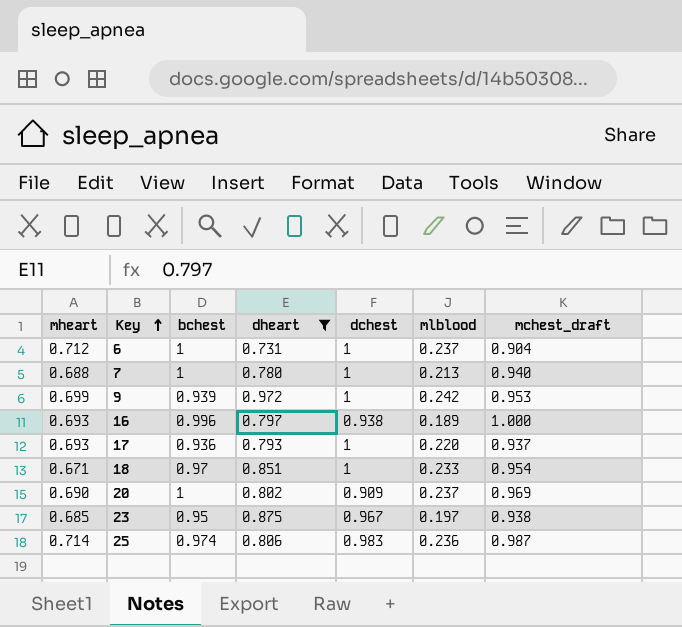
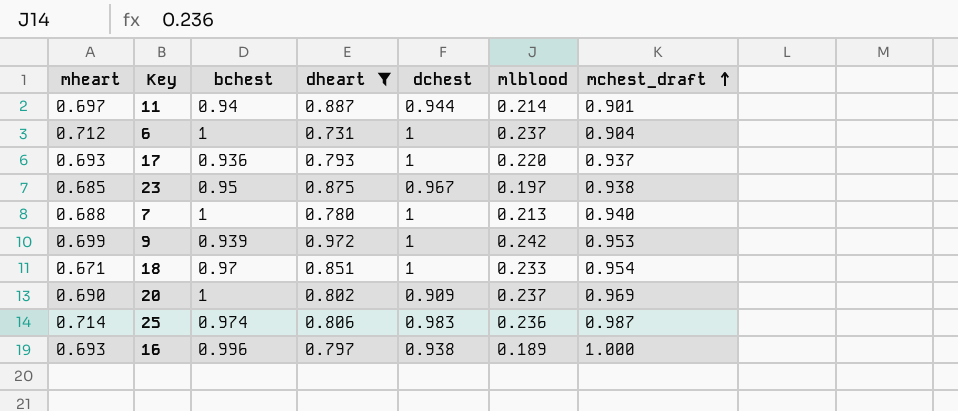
row order: Key ascending -> mchest_draft ascending
row 11: none -> 0.697 | 0.94 | 0.887 | 0.944 | 0.214 | 0.901

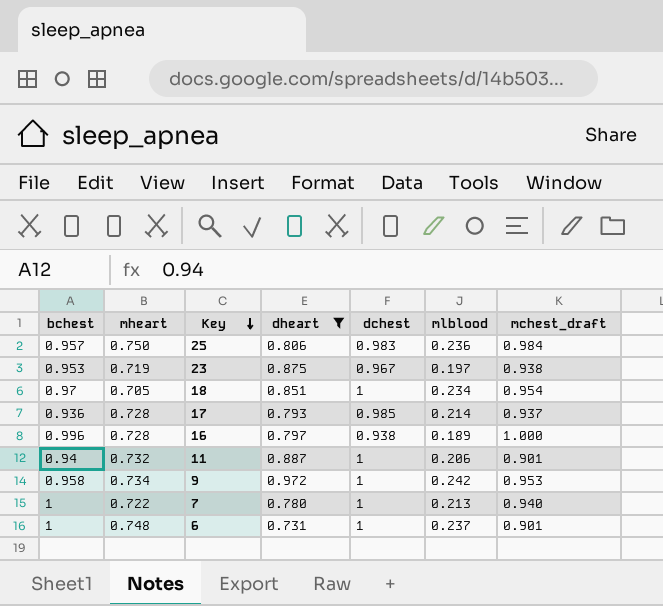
row order: mchest_draft ascending -> Key descending
column bchest | position: 3 -> 1
row 20: 0.690 | 1 | 0.802 | 0.909 | 0.237 | 0.969 -> none
25 | bchest: 0.974 -> 0.957
25 | mheart: 0.714 -> 0.750
25 | mchest_draft: 0.987 -> 0.984
23 | bchest: 0.95 -> 0.953
23 | mheart: 0.685 -> 0.719
18 | mheart: 0.671 -> 0.705
18 | mlblood: 0.233 -> 0.234
17 | mheart: 0.693 -> 0.728
17 | dchest: 1 -> 0.985
17 | mlblood: 0.220 -> 0.214
16 | mheart: 0.693 -> 0.728
11 | mheart: 0.697 -> 0.732
11 | dchest: 0.944 -> 1
11 | mlblood: 0.214 -> 0.206
9 | bchest: 0.939 -> 0.958
9 | mheart: 0.699 -> 0.734
7 | mheart: 0.688 -> 0.722
6 | mheart: 0.712 -> 0.748
6 | mchest_draft: 0.904 -> 0.901

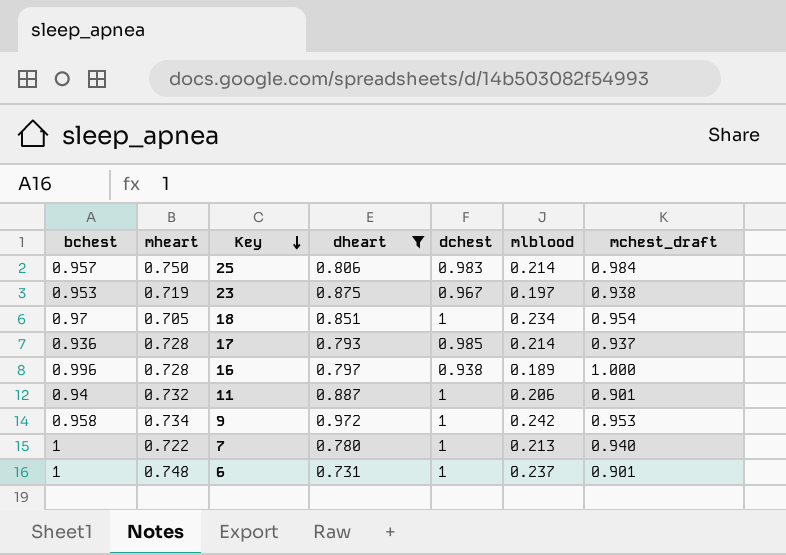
25 | mlblood: 0.236 -> 0.214

